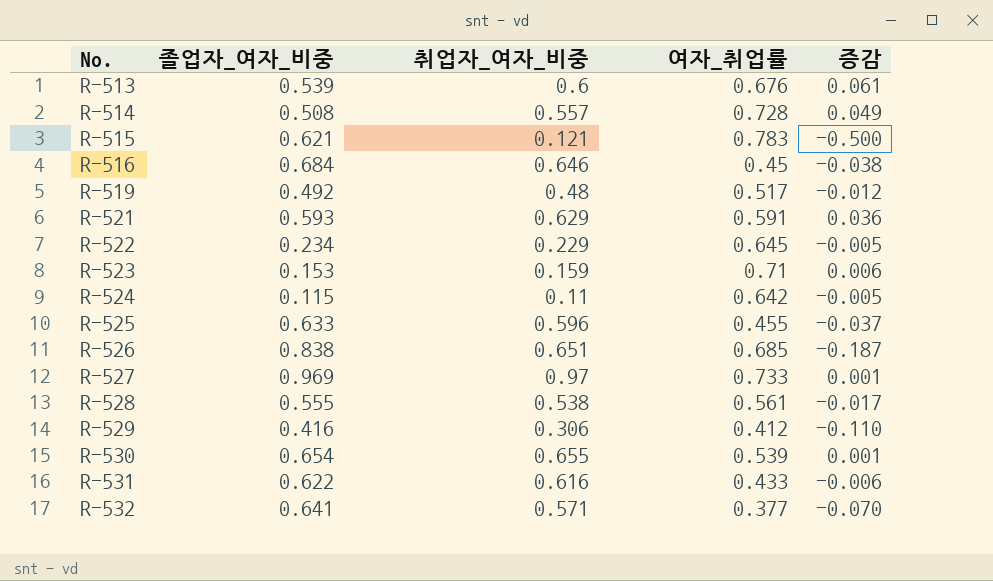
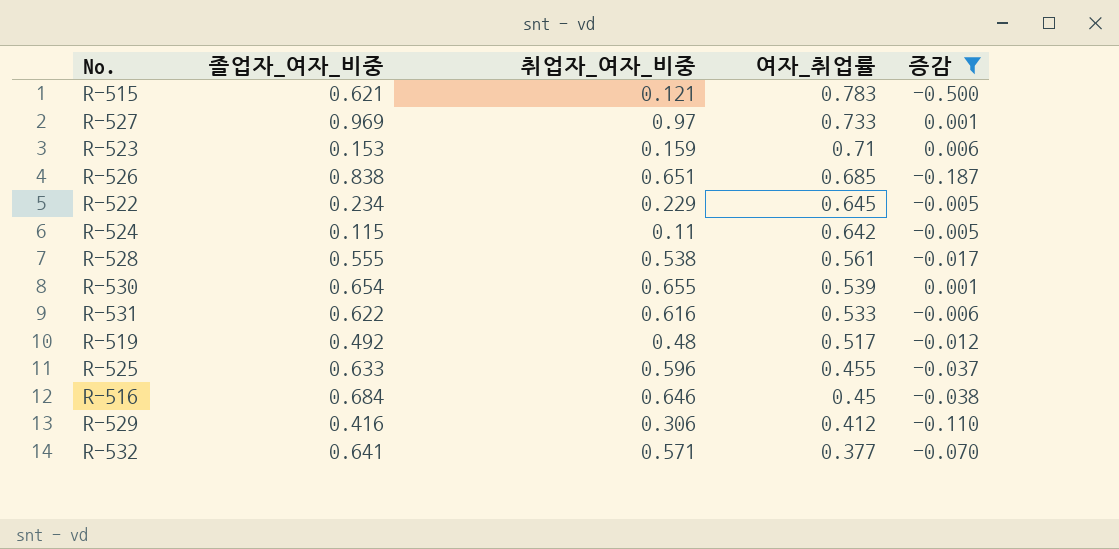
filter: none -> 증감 <= 0.006
row order: No. ascending -> 여자_취업률 descending
R-531 | 여자_취업률: 0.433 -> 0.533

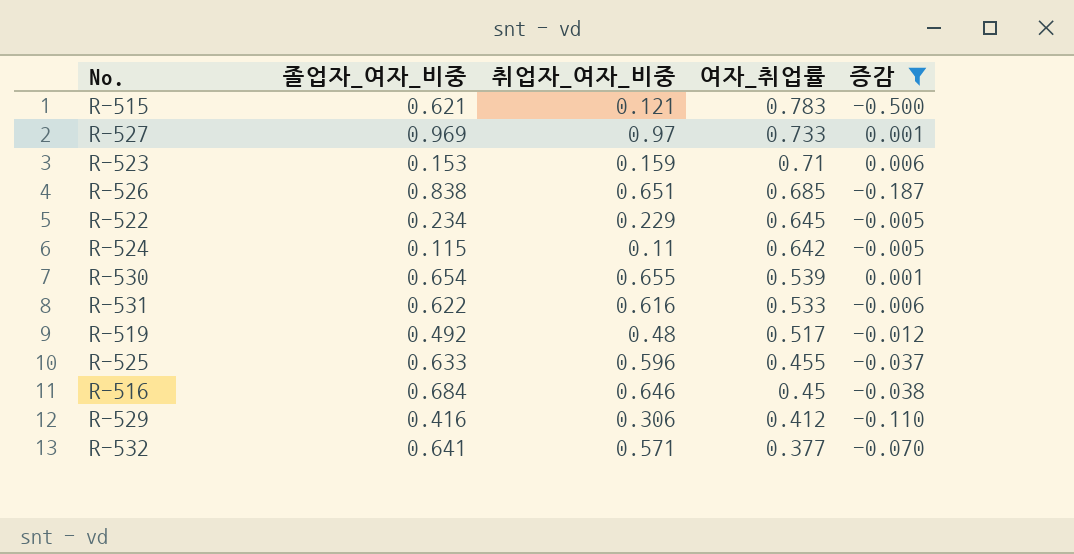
row R-528: 0.555 | 0.538 | 0.561 | -0.017 -> none

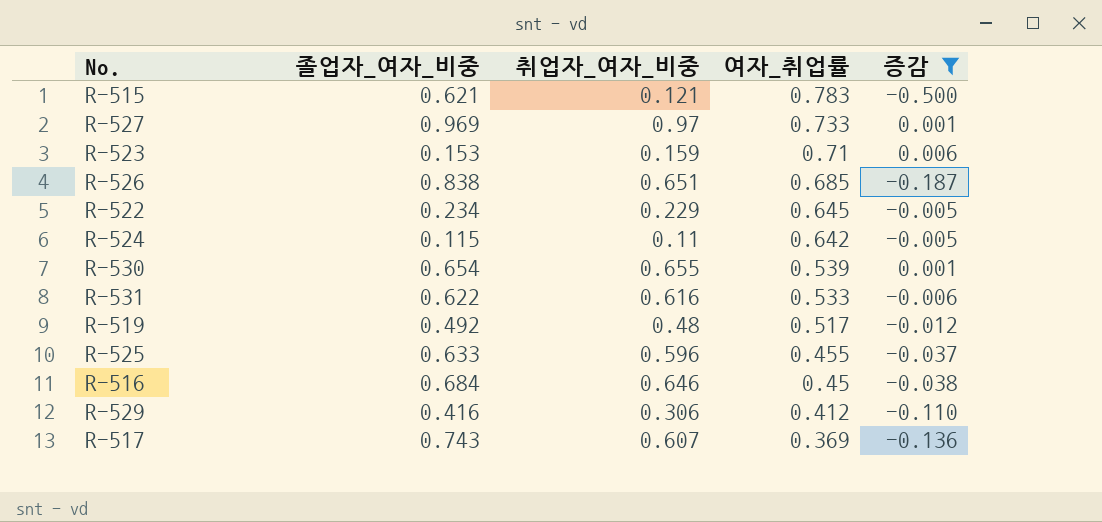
row R-532: 0.641 | 0.571 | 0.377 | -0.070 -> none
row R-517: none -> 0.743 | 0.607 | 0.369 | -0.136

